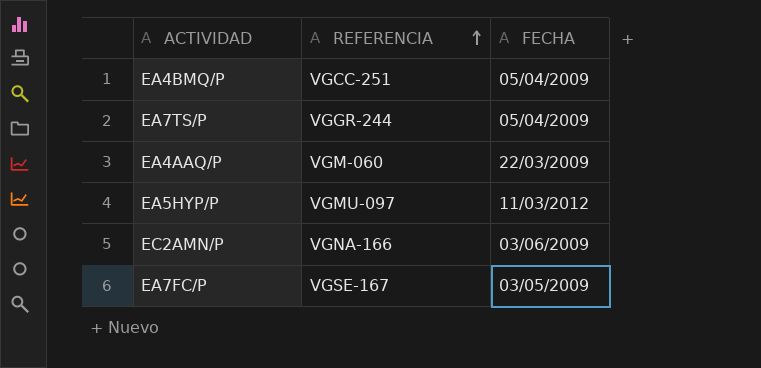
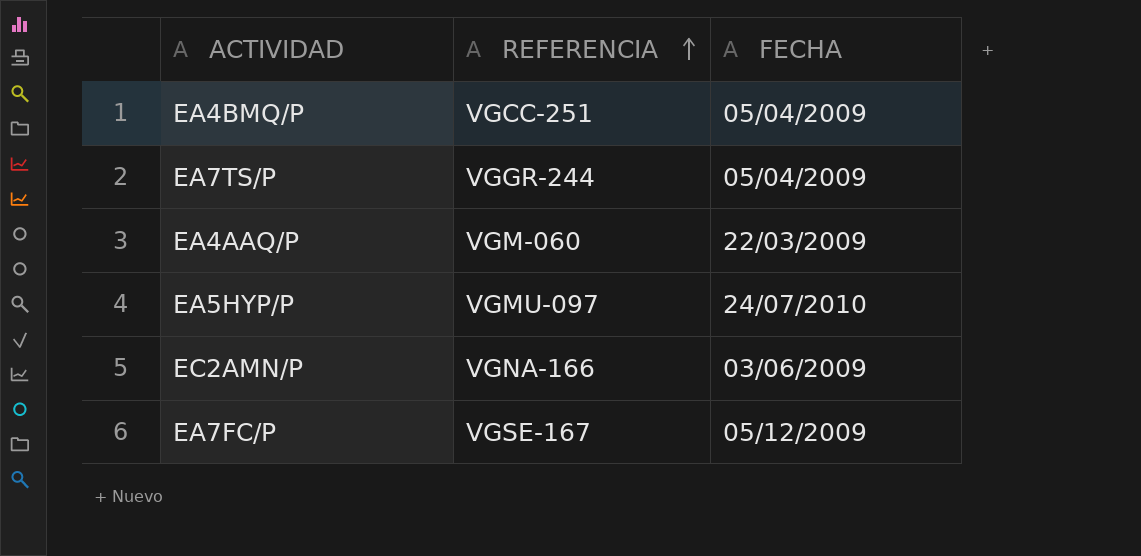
EA5HYP/P | FECHA: 11/03/2012 -> 24/07/2010
EA7FC/P | FECHA: 03/05/2009 -> 05/12/2009

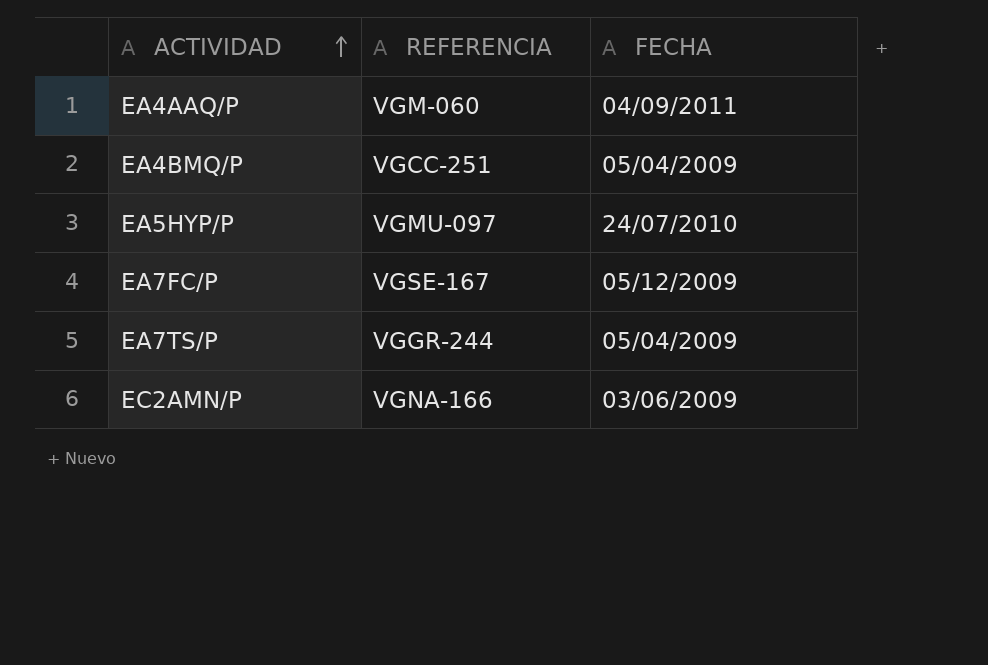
row order: REFERENCIA ascending -> ACTIVIDAD ascending
EA4AAQ/P | FECHA: 22/03/2009 -> 04/09/2011

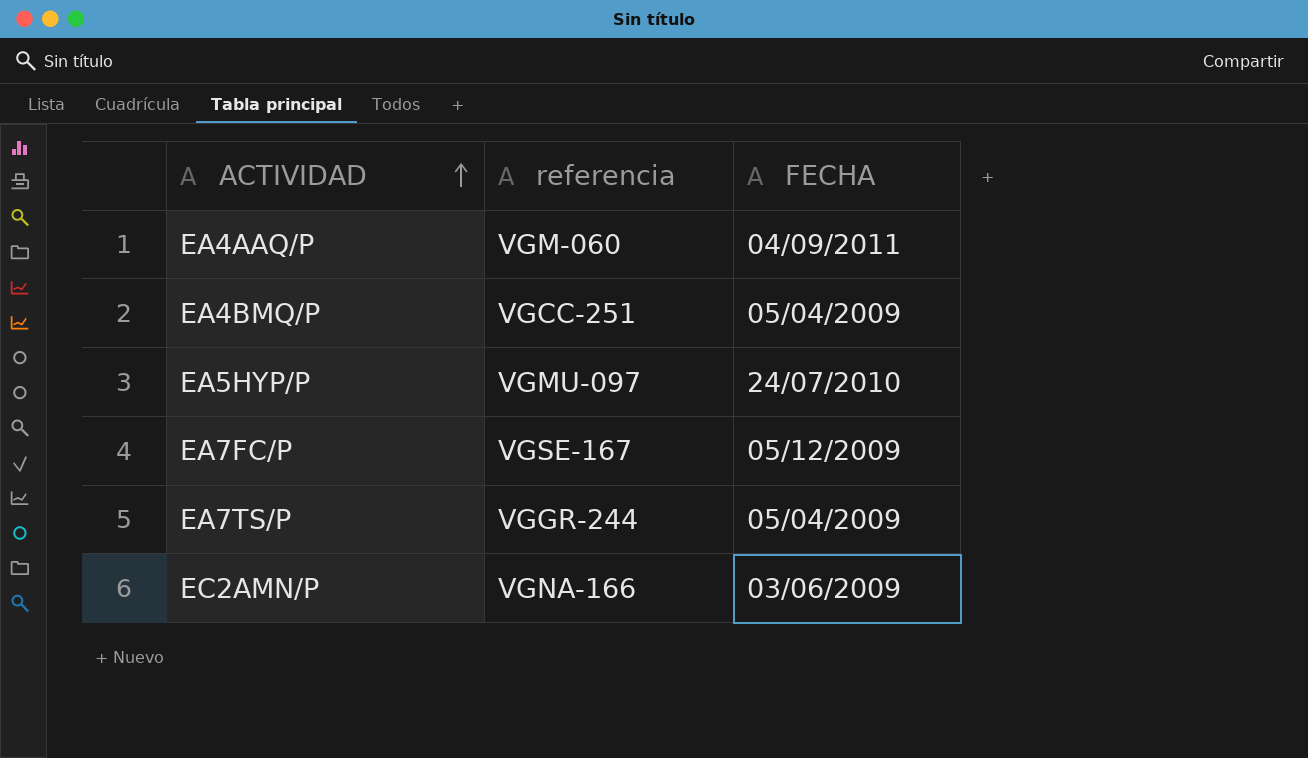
column name: REFERENCIA -> referencia

